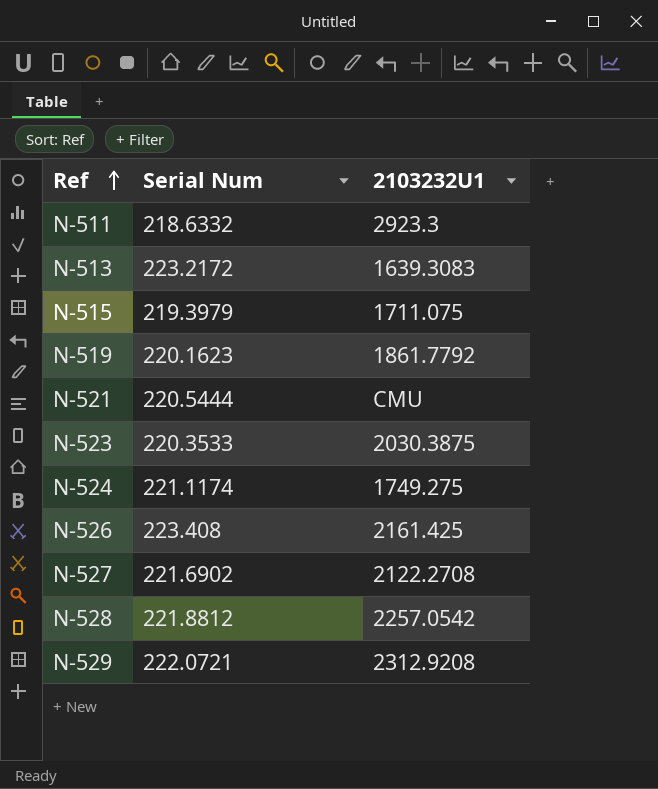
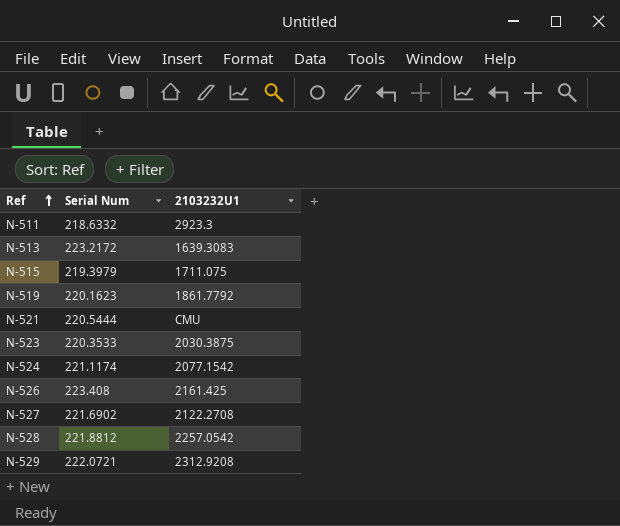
N-524 | 2103232U1: 1749.275 -> 2077.1542

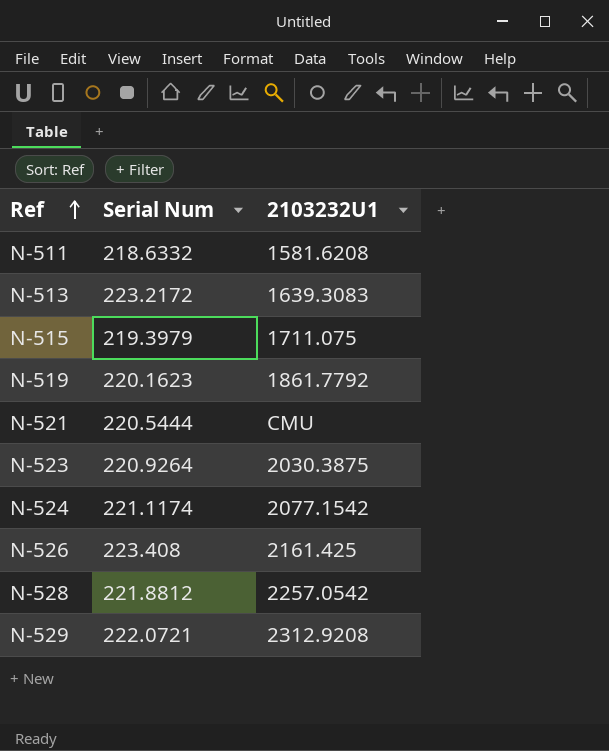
row N-527: 221.6902 | 2122.2708 -> none
N-511 | 2103232U1: 2923.3 -> 1581.6208
N-523 | Serial Num: 220.3533 -> 220.9264

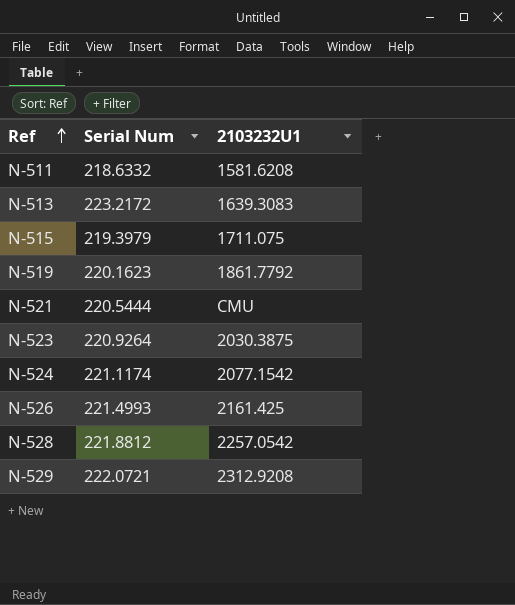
N-526 | Serial Num: 223.408 -> 221.4993

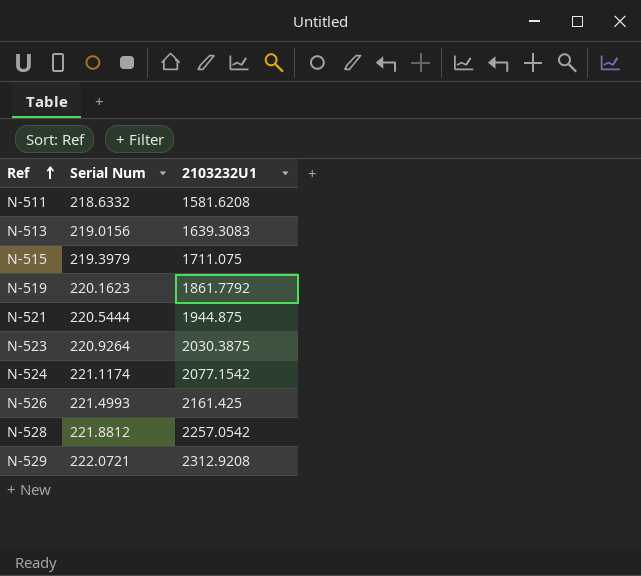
N-513 | Serial Num: 223.2172 -> 219.0156
N-521 | 2103232U1: CMU -> 1944.875

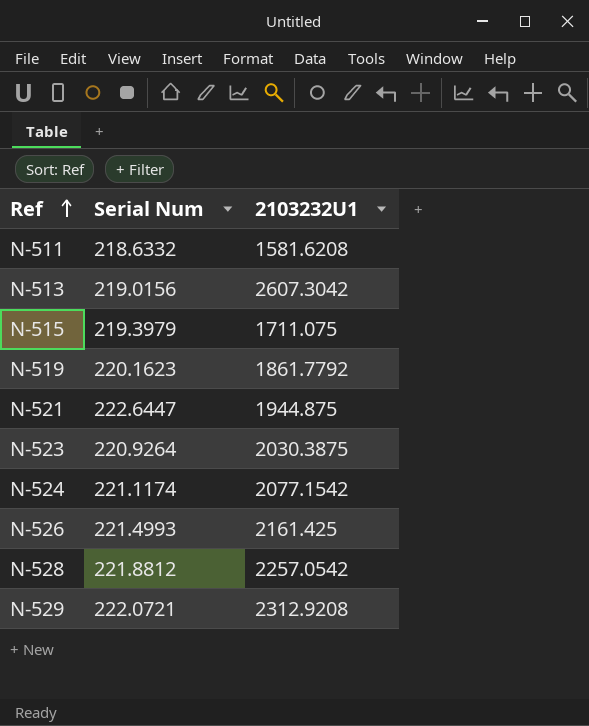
N-513 | 2103232U1: 1639.3083 -> 2607.3042
N-521 | Serial Num: 220.5444 -> 222.6447

